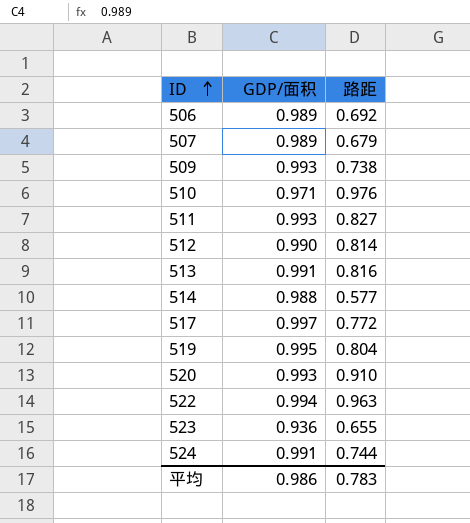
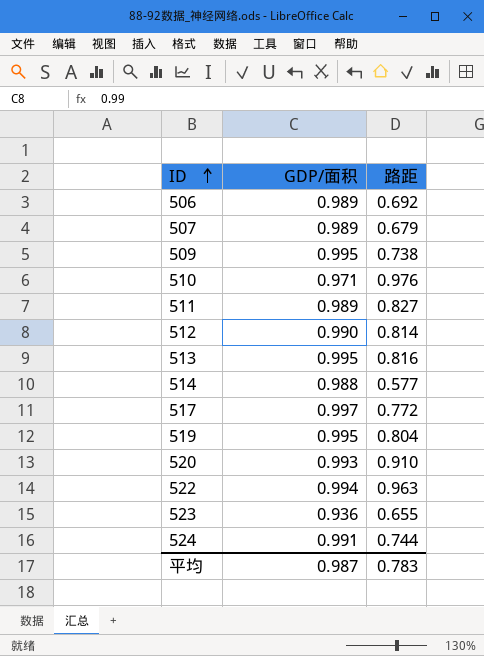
509 | GDP/面积: 0.993 -> 0.995
511 | GDP/面积: 0.993 -> 0.989
513 | GDP/面积: 0.991 -> 0.995
平均 | GDP/面积: 0.986 -> 0.987

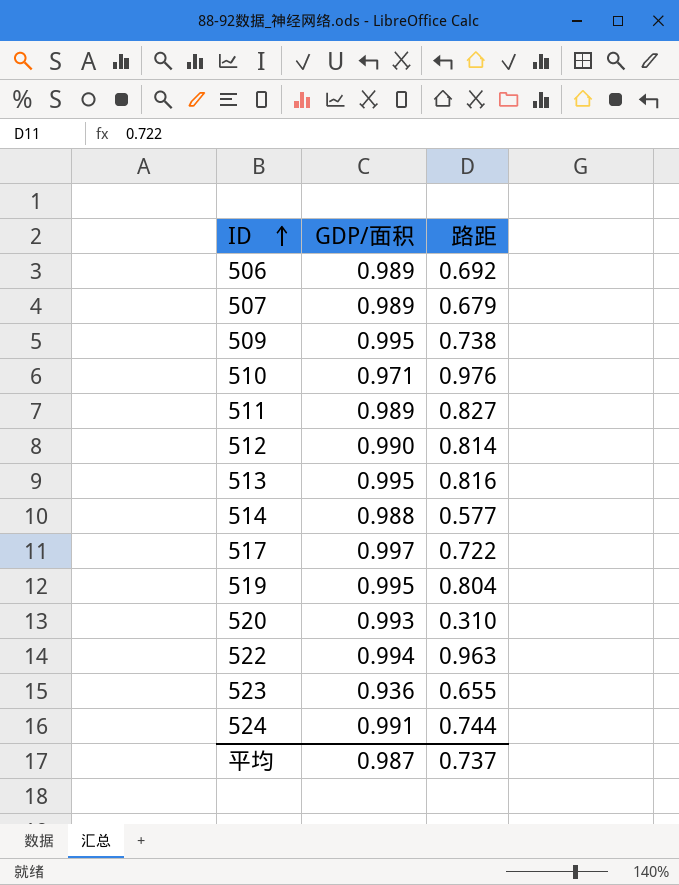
517 | 路距: 0.772 -> 0.722
520 | 路距: 0.910 -> 0.310
平均 | 路距: 0.783 -> 0.737

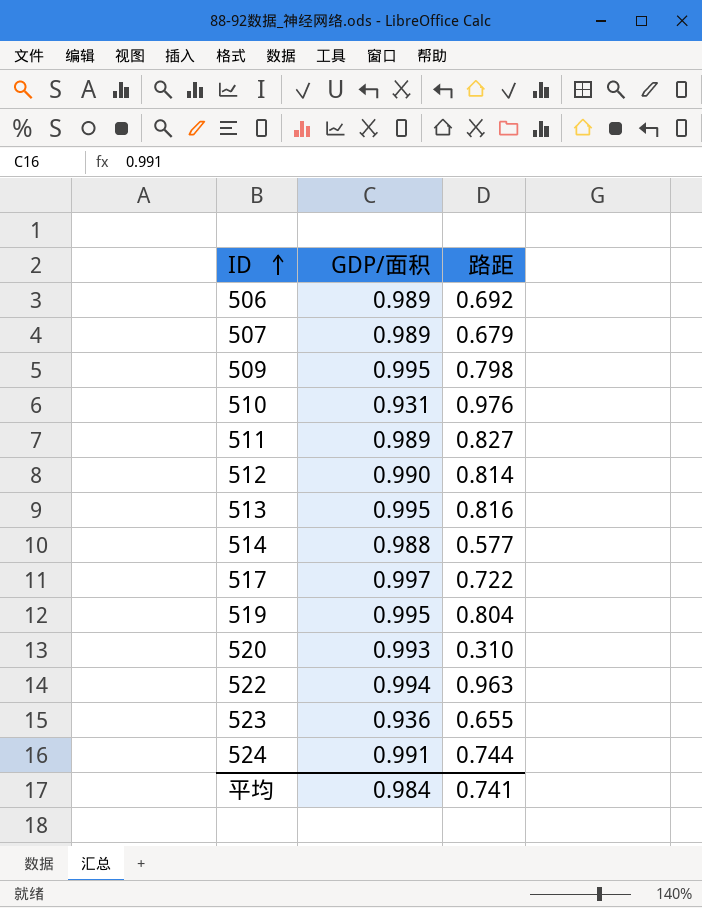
509 | 路距: 0.738 -> 0.798
510 | GDP/面积: 0.971 -> 0.931
平均 | GDP/面积: 0.987 -> 0.984
平均 | 路距: 0.737 -> 0.741

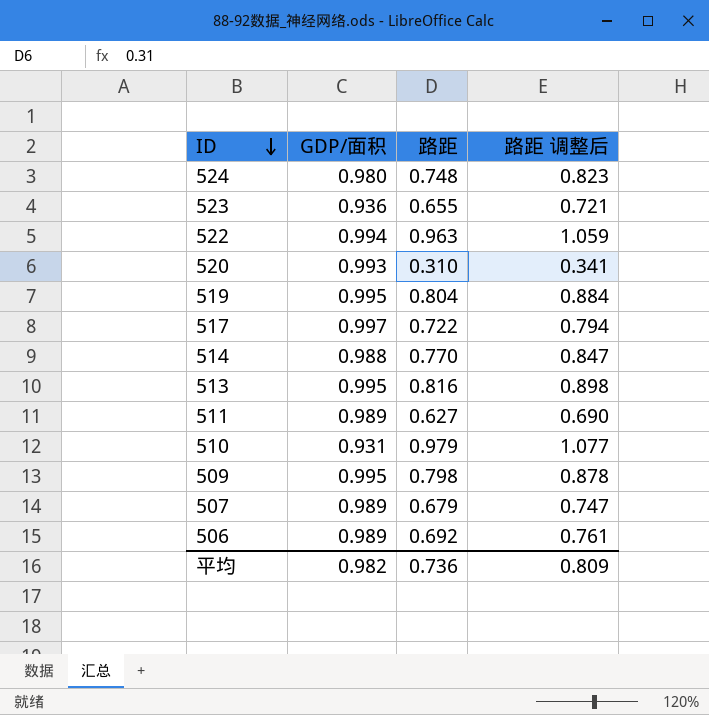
row order: ID ascending -> ID descending
column 路距 调整后 | formula: none -> [路距] * 1.1
row 512: 0.990 | 0.814 -> none
524 | GDP/面积: 0.991 -> 0.980
524 | 路距: 0.744 -> 0.748
514 | 路距: 0.577 -> 0.770
511 | 路距: 0.827 -> 0.627
510 | 路距: 0.976 -> 0.979
平均 | GDP/面积: 0.984 -> 0.982
平均 | 路距: 0.741 -> 0.736

